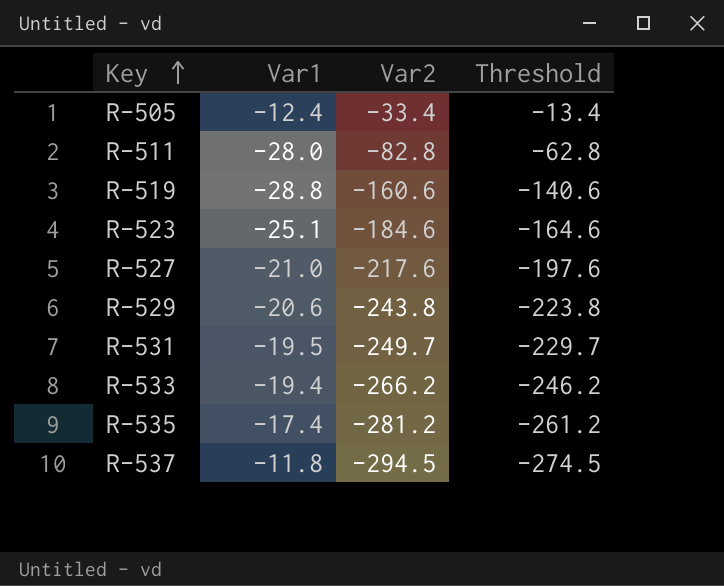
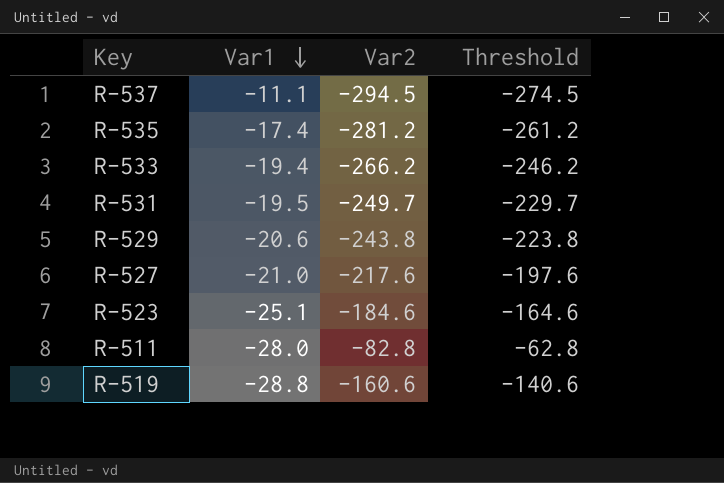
row order: Key ascending -> Var1 descending
row R-505: -12.4 | -33.4 | -13.4 -> none
R-537 | Var1: -11.8 -> -11.1

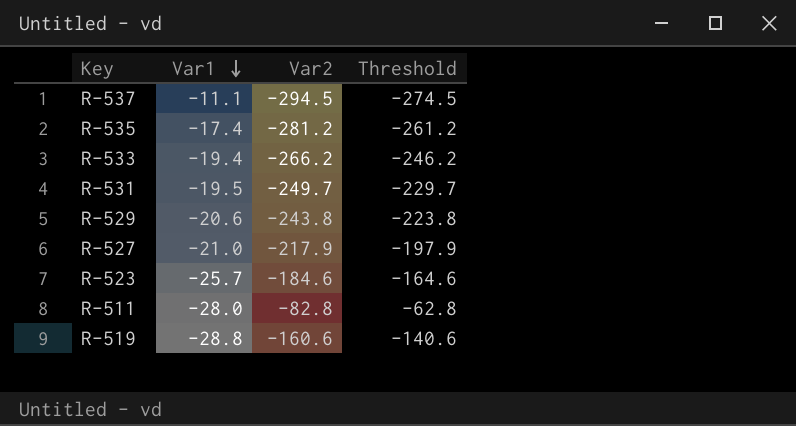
R-527 | Var2: -217.6 -> -217.9
R-527 | Threshold: -197.6 -> -197.9
R-523 | Var1: -25.1 -> -25.7

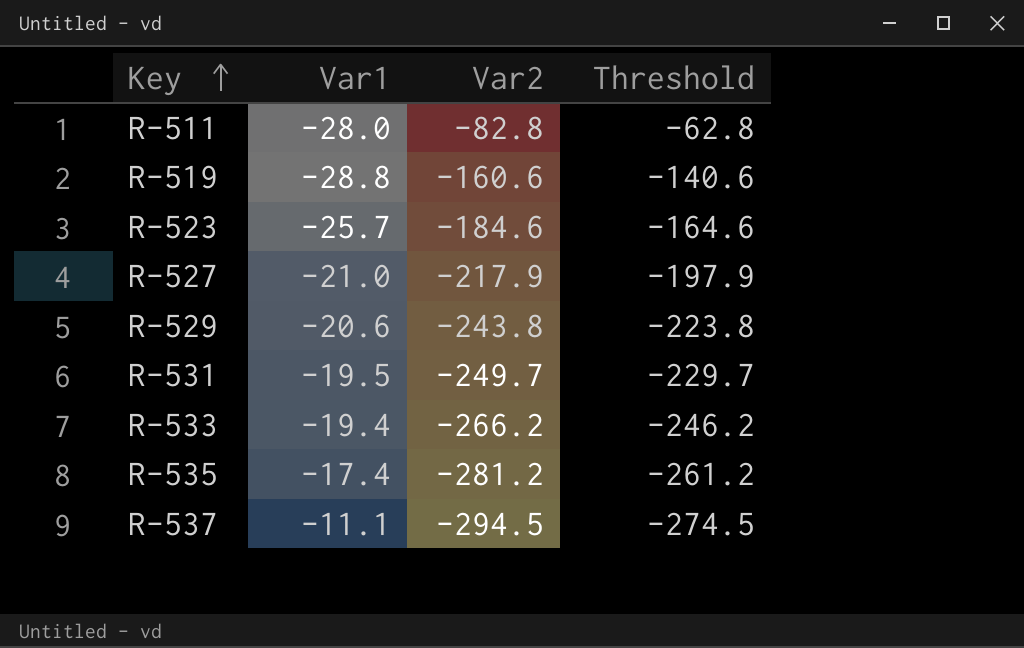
row order: Var1 descending -> Key ascending

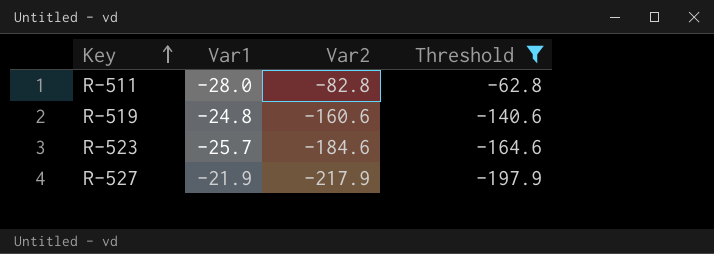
filter: none -> Threshold >= -197.9
R-519 | Var1: -28.8 -> -24.8
R-527 | Var1: -21.0 -> -21.9

